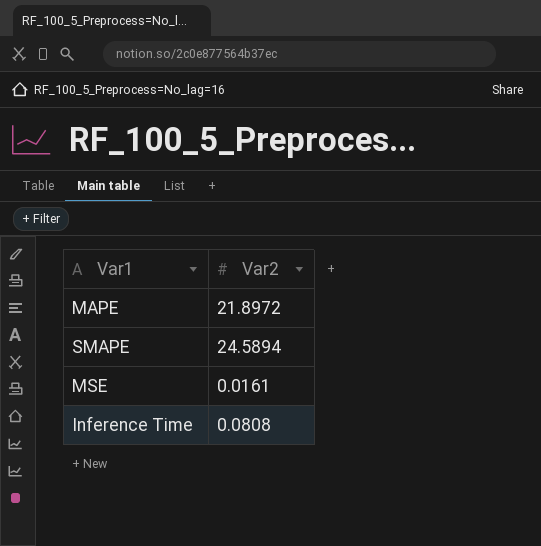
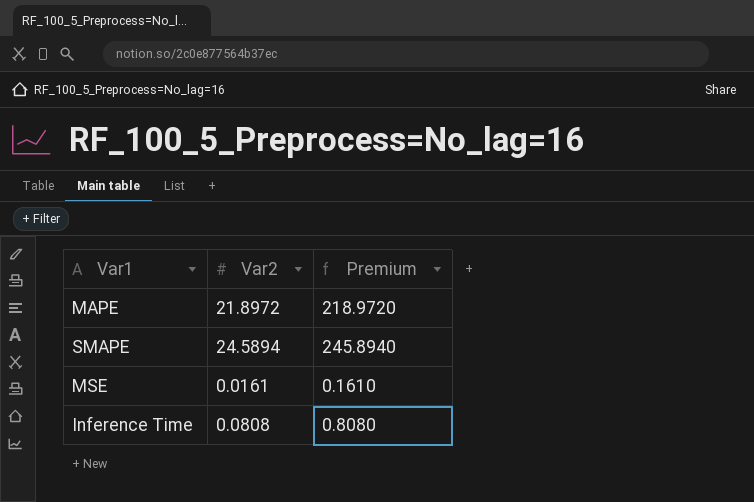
column Premium | formula: none -> [Var2] * 10

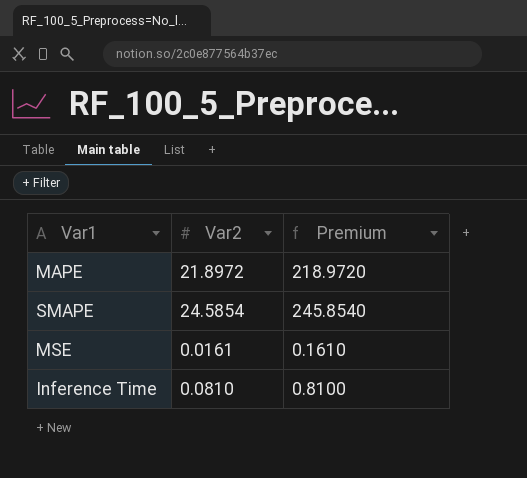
SMAPE | Var2: 24.5894 -> 24.5854
SMAPE | Premium: 245.8940 -> 245.8540
Inference Time | Var2: 0.0808 -> 0.0810
Inference Time | Premium: 0.8080 -> 0.8100

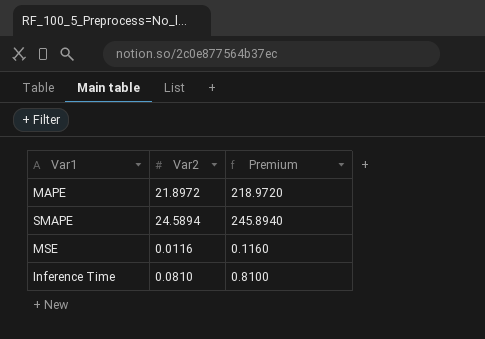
SMAPE | Var2: 24.5854 -> 24.5894
SMAPE | Premium: 245.8540 -> 245.8940
MSE | Var2: 0.0161 -> 0.0116
MSE | Premium: 0.1610 -> 0.1160

